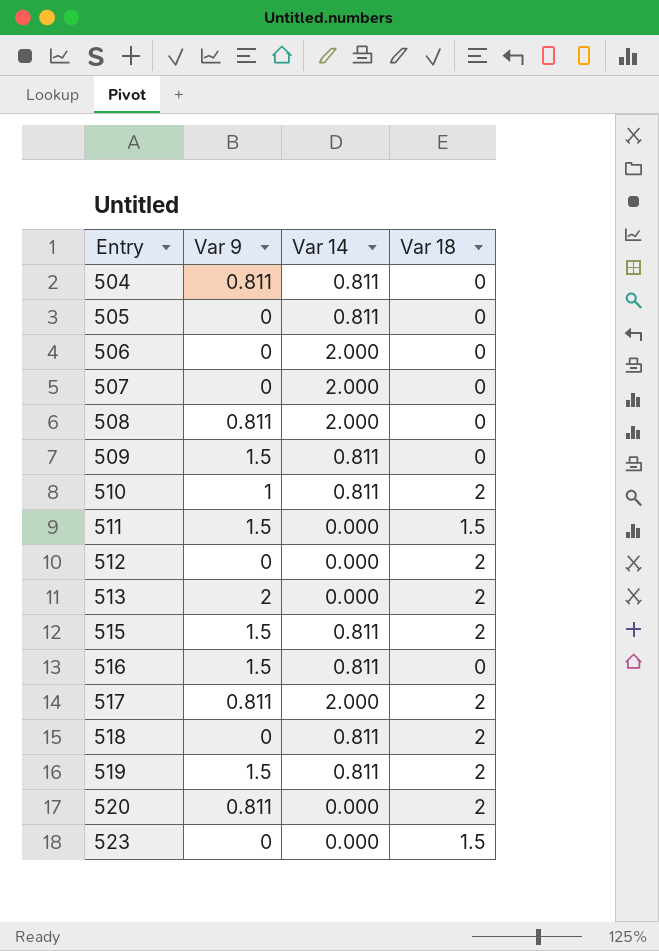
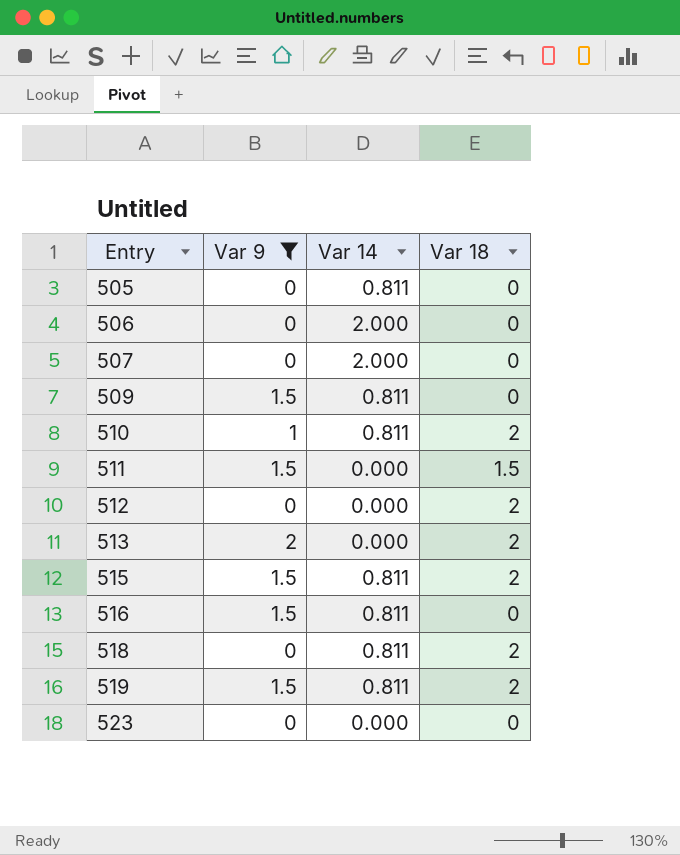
filter: none -> Var 9 != 0.811
523 | Var 18: 1.5 -> 0

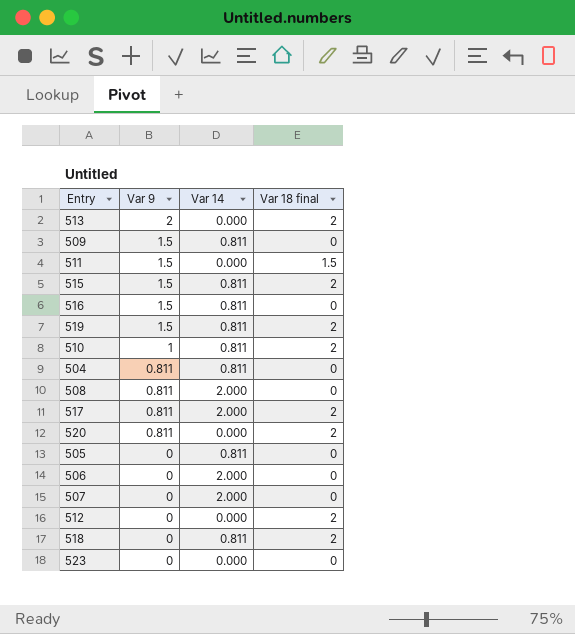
filter: Var 9 != 0.811 -> none
row order: Entry ascending -> Var 9 descending
column name: Var 18 -> Var 18 final

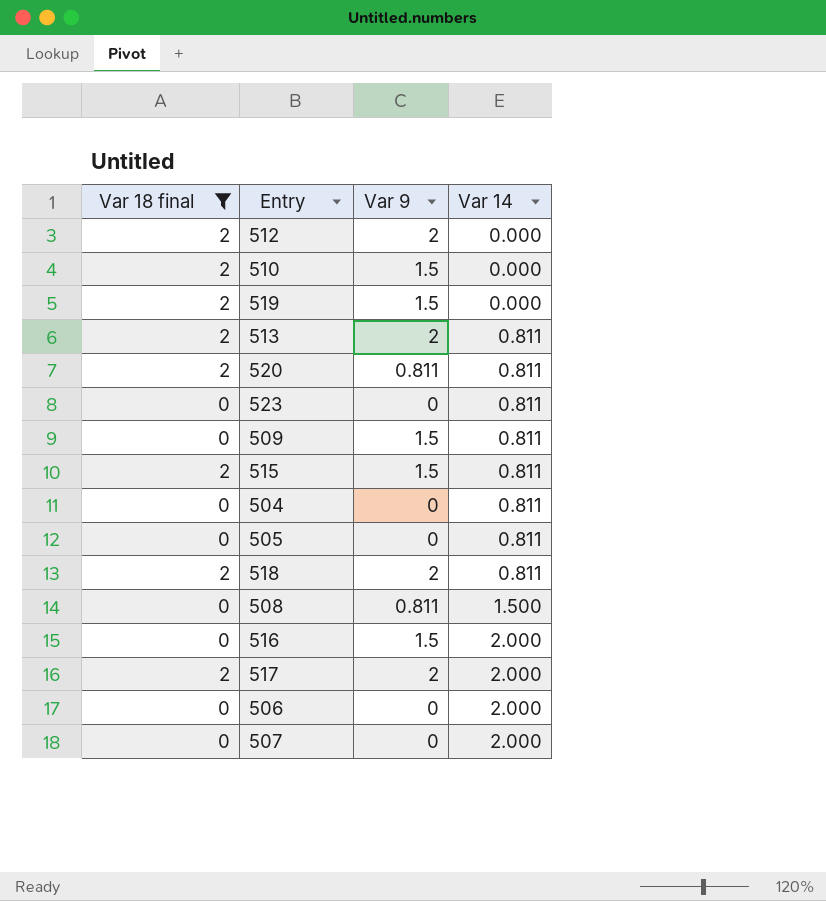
filter: none -> Var 18 final != 1.5
row order: Var 9 descending -> Var 14 ascending
column Var 18 final | position: 4 -> 1
512 | Var 9: 0 -> 2
510 | Var 9: 1 -> 1.5
510 | Var 14: 0.811 -> 0.000
519 | Var 14: 0.811 -> 0.000
513 | Var 14: 0.000 -> 0.811
520 | Var 14: 0.000 -> 0.811
523 | Var 14: 0.000 -> 0.811
504 | Var 9: 0.811 -> 0
518 | Var 9: 0 -> 2
508 | Var 14: 2.000 -> 1.500
516 | Var 14: 0.811 -> 2.000
517 | Var 9: 0.811 -> 2

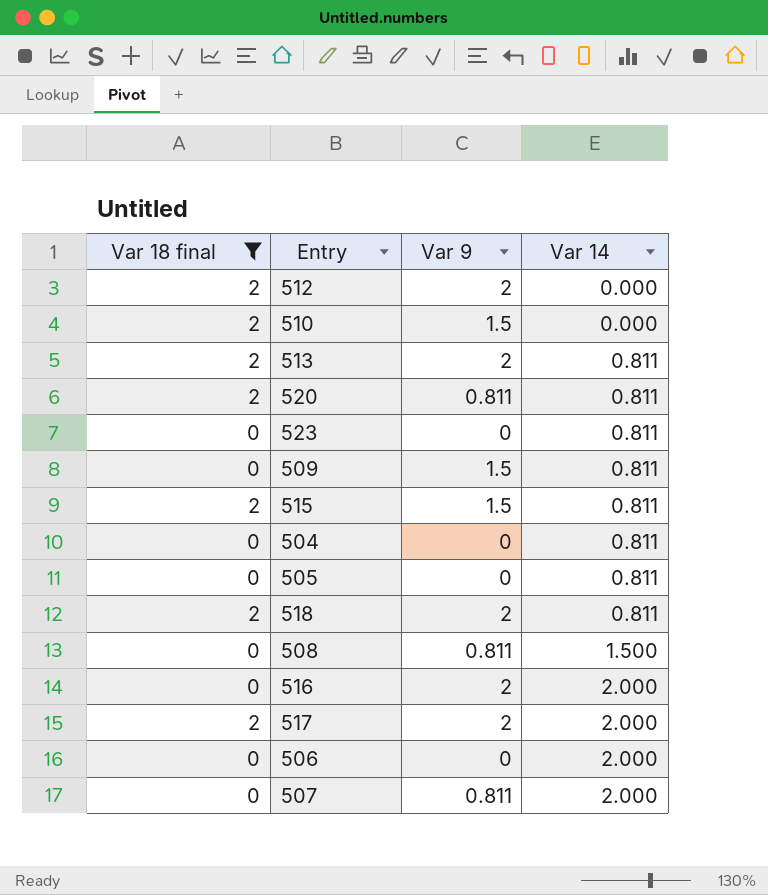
row 519: 2 | 1.5 | 0.000 -> none
516 | Var 9: 1.5 -> 2
507 | Var 9: 0 -> 0.811

